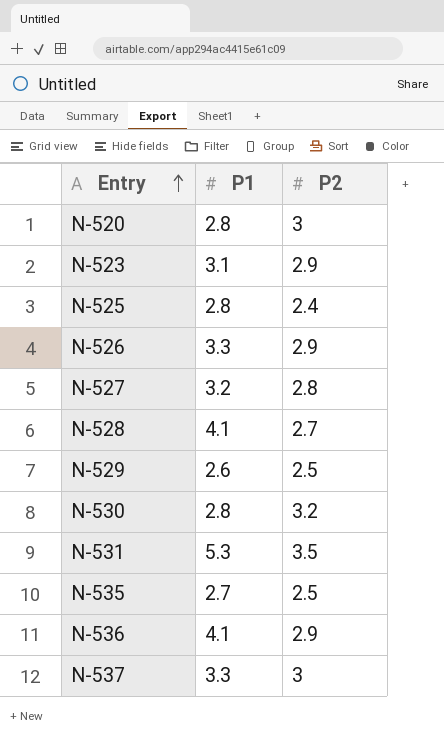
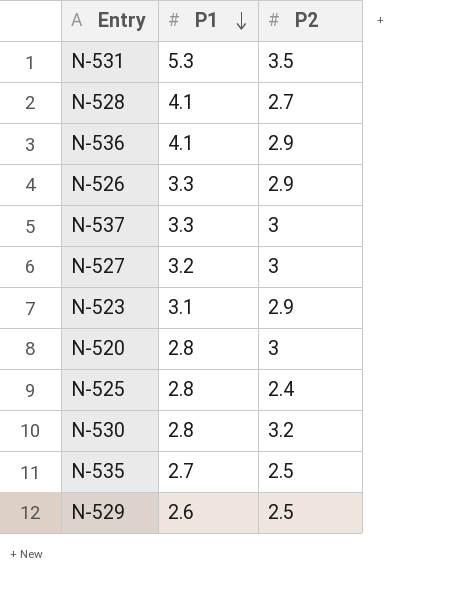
row order: Entry ascending -> P1 descending
N-527 | P2: 2.8 -> 3

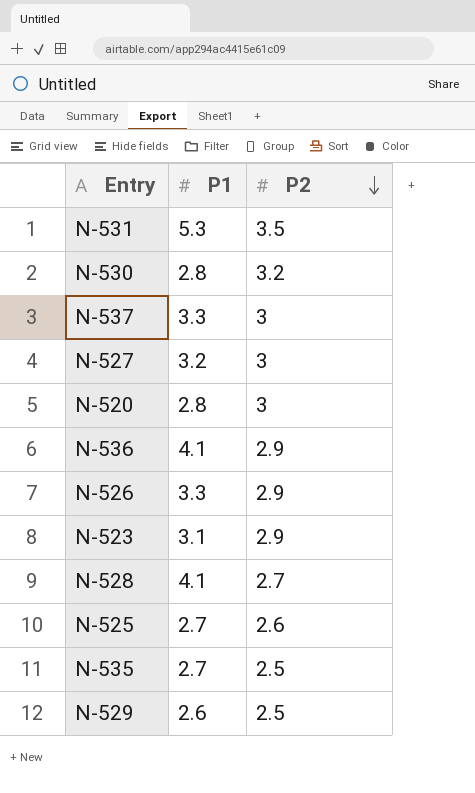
row order: P1 descending -> P2 descending
N-525 | P1: 2.8 -> 2.7
N-525 | P2: 2.4 -> 2.6

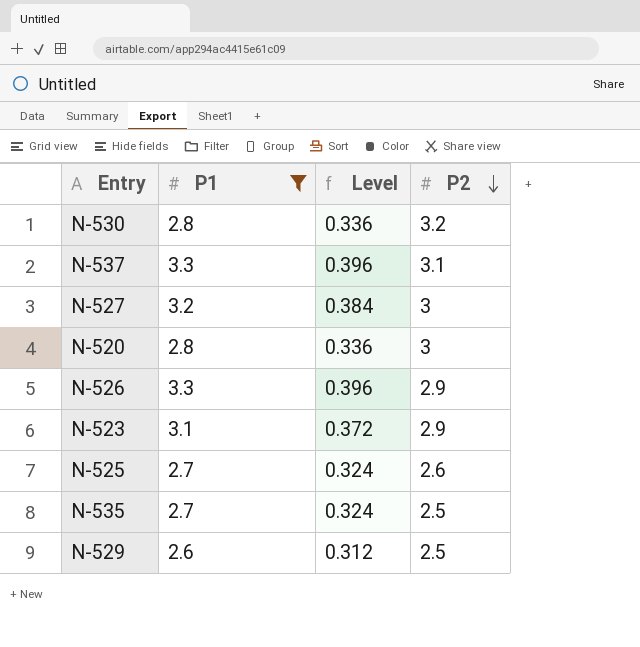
filter: none -> P1 <= 3.3
column Level | formula: none -> [P1] * 0.12
N-537 | P2: 3 -> 3.1

